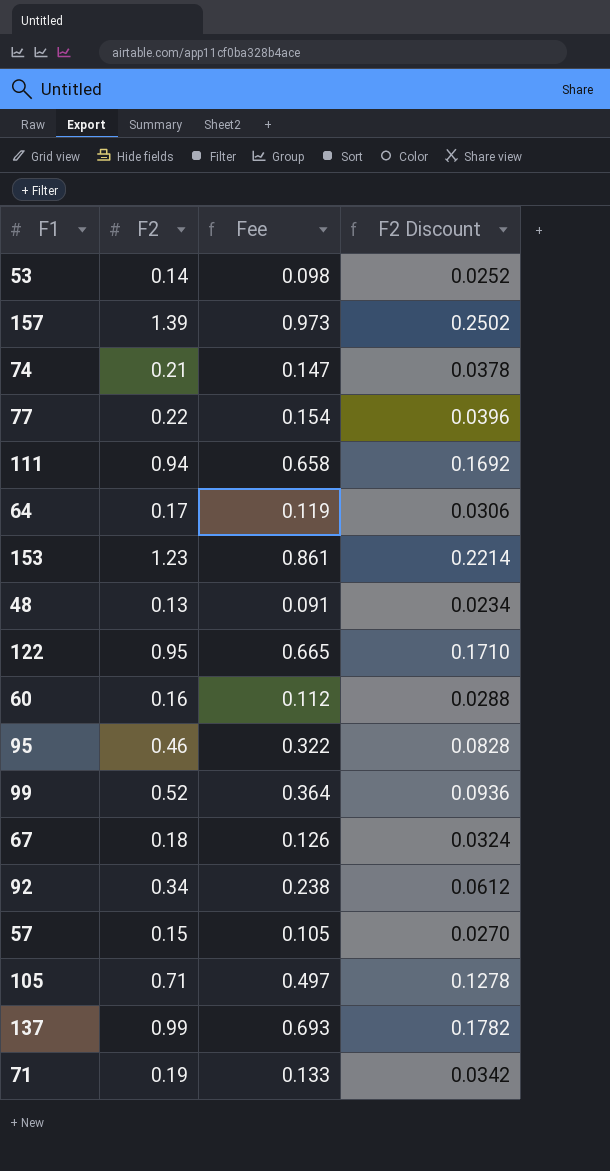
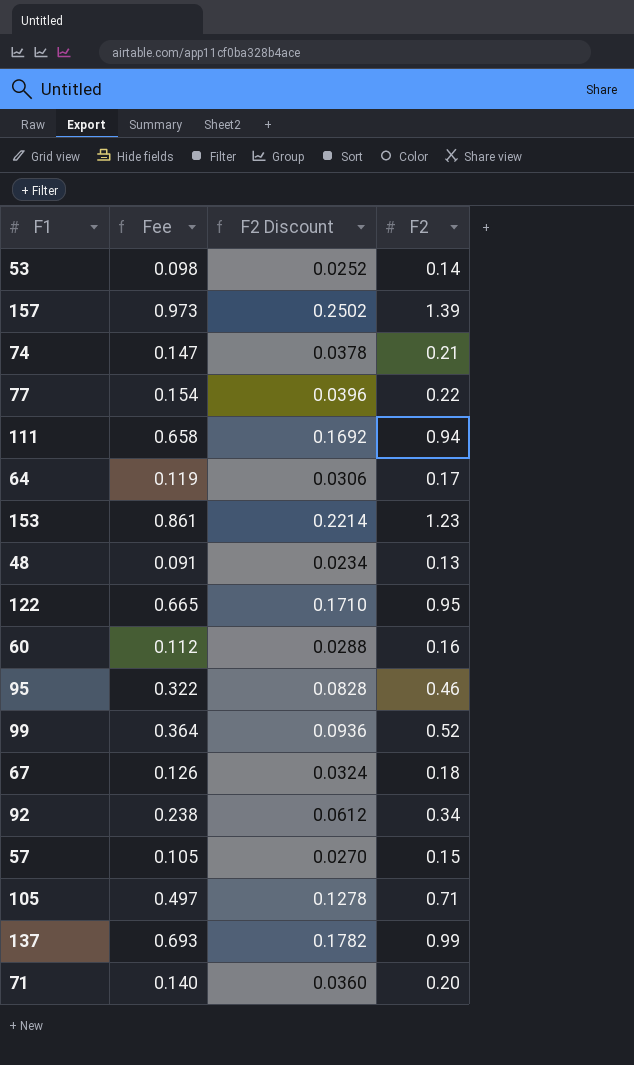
column F2 | position: 2 -> 4
71 | Fee: 0.133 -> 0.140
71 | F2 Discount: 0.0342 -> 0.0360
71 | F2: 0.19 -> 0.20

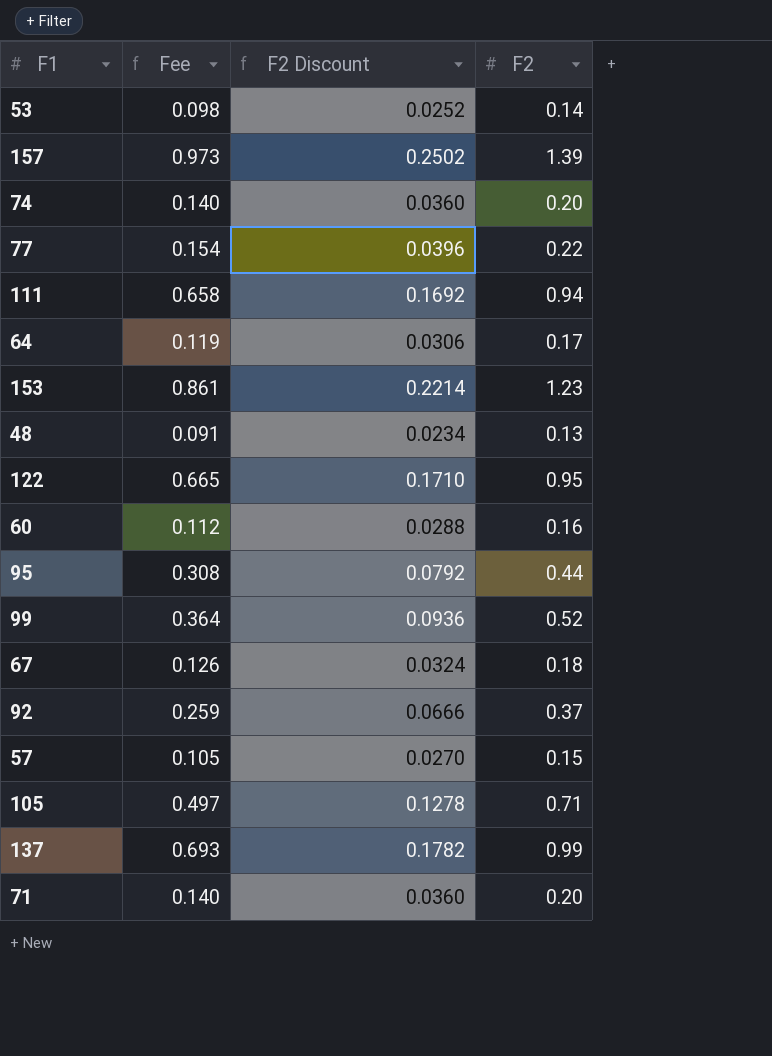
74 | Fee: 0.147 -> 0.140
74 | F2 Discount: 0.0378 -> 0.0360
74 | F2: 0.21 -> 0.20
95 | Fee: 0.322 -> 0.308
95 | F2 Discount: 0.0828 -> 0.0792
95 | F2: 0.46 -> 0.44
92 | Fee: 0.238 -> 0.259
92 | F2 Discount: 0.0612 -> 0.0666
92 | F2: 0.34 -> 0.37

